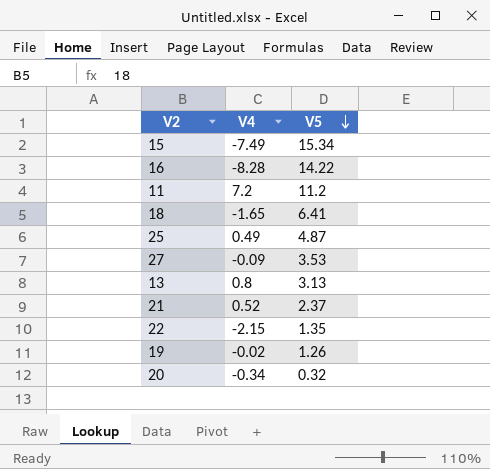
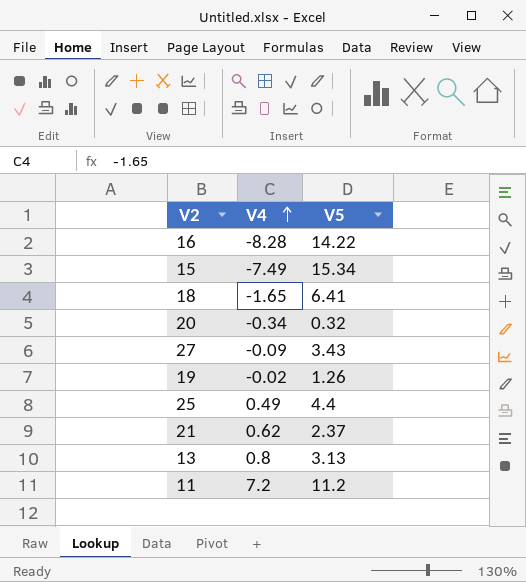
row order: V5 descending -> V4 ascending
row 22: -2.15 | 1.35 -> none
27 | V5: 3.53 -> 3.43
25 | V5: 4.87 -> 4.4
21 | V4: 0.52 -> 0.62

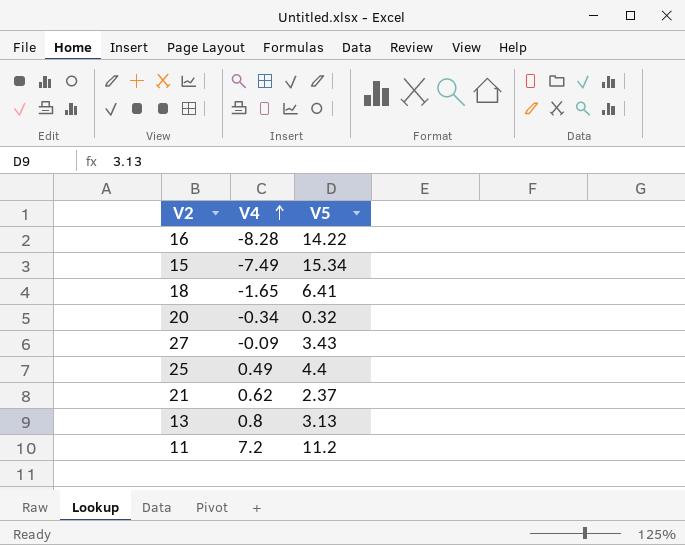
row 19: -0.02 | 1.26 -> none

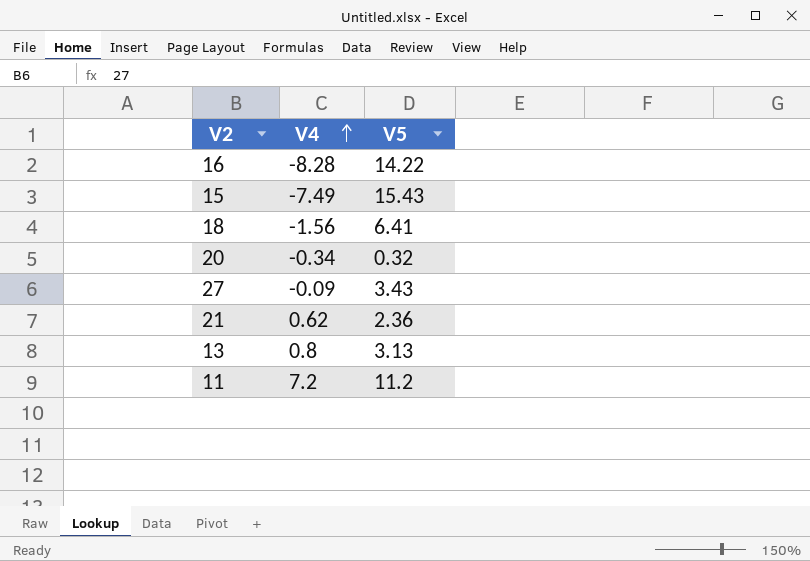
row 25: 0.49 | 4.4 -> none
15 | V5: 15.34 -> 15.43
18 | V4: -1.65 -> -1.56
21 | V5: 2.37 -> 2.36

